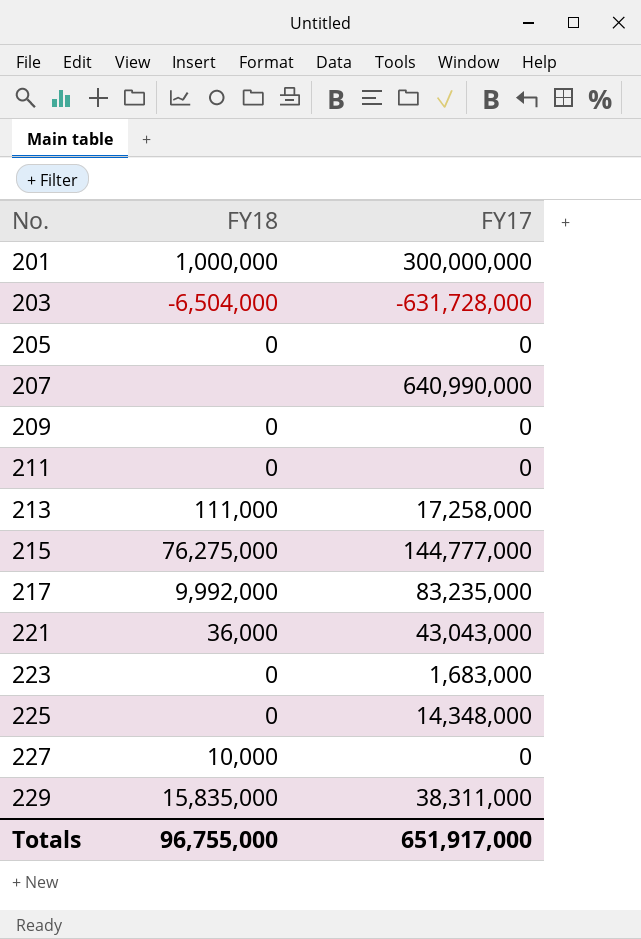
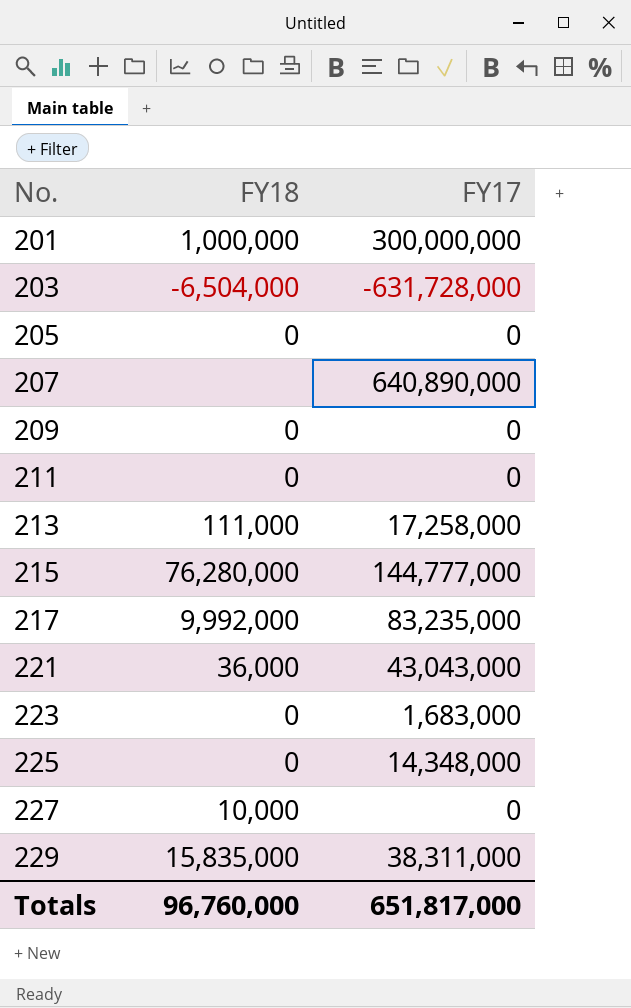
207 | FY17: 640,990,000 -> 640,890,000
215 | FY18: 76,275,000 -> 76,280,000
Totals | FY18: 96,755,000 -> 96,760,000
Totals | FY17: 651,917,000 -> 651,817,000

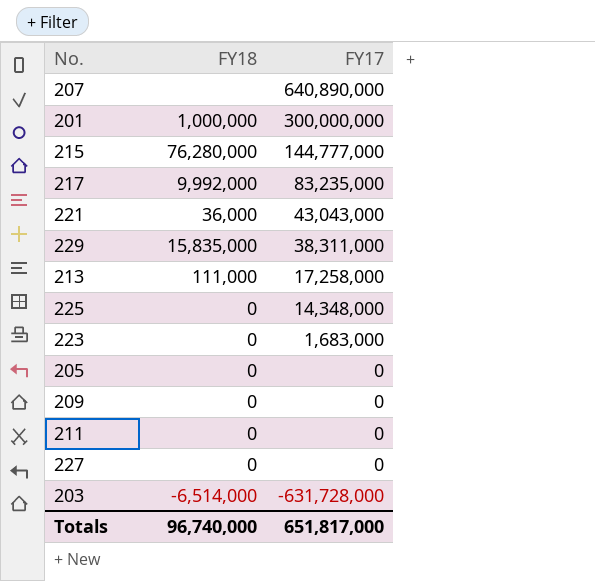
row order: No. ascending -> FY17 descending
227 | FY18: 10,000 -> 0
203 | FY18: -6,504,000 -> -6,514,000
Totals | FY18: 96,760,000 -> 96,740,000

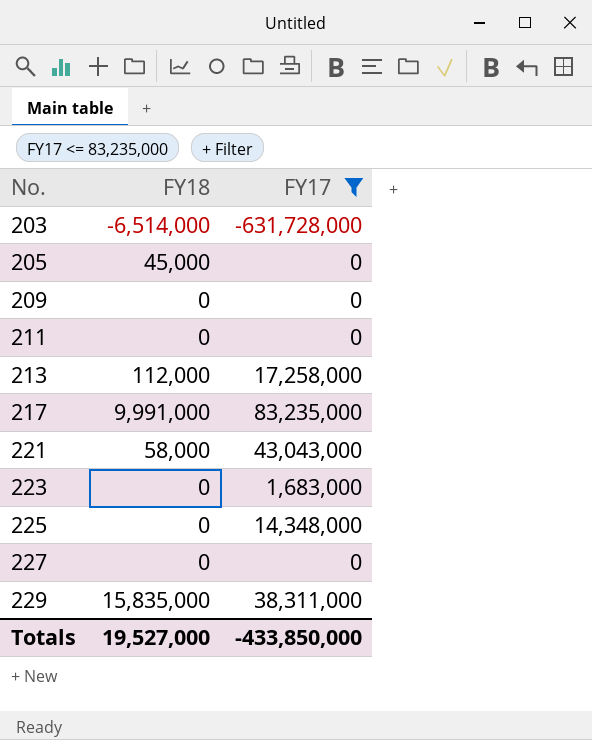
filter: none -> FY17 <= 83,235,000
row order: FY17 descending -> No. ascending
205 | FY18: 0 -> 45,000
213 | FY18: 111,000 -> 112,000
217 | FY18: 9,992,000 -> 9,991,000
221 | FY18: 36,000 -> 58,000
Totals | FY18: 96,740,000 -> 19,527,000
Totals | FY17: 651,817,000 -> -433,850,000

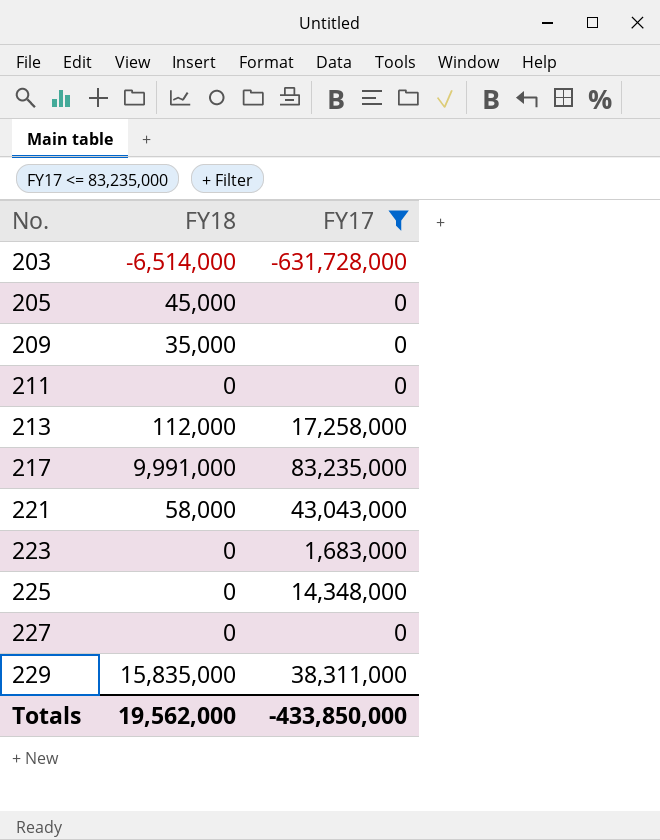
209 | FY18: 0 -> 35,000
Totals | FY18: 19,527,000 -> 19,562,000

